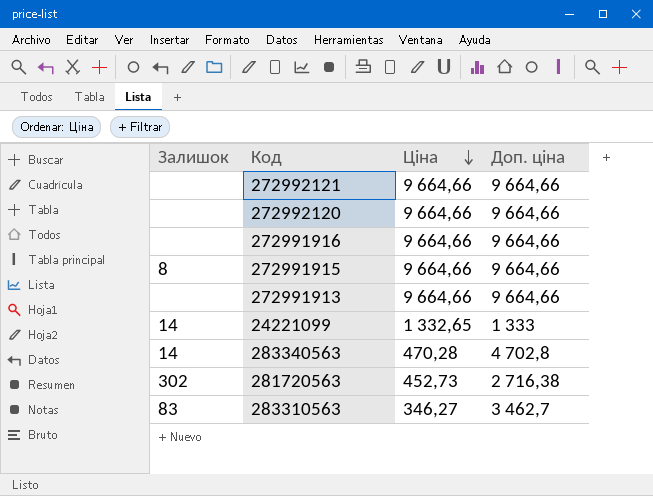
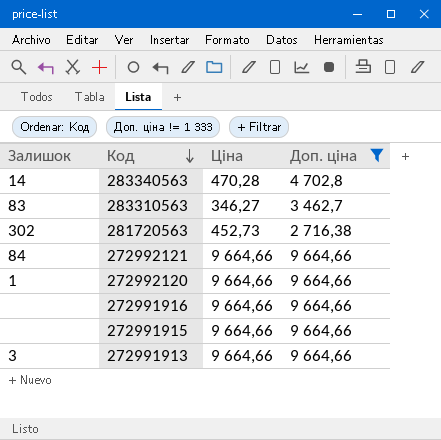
filter: none -> Доп. ціна != 1 333
row order: Ціна descending -> Код descending
272992121 | Залишок: none -> 84
272992120 | Залишок: none -> 1
272991915 | Залишок: 8 -> none
272991913 | Залишок: none -> 3

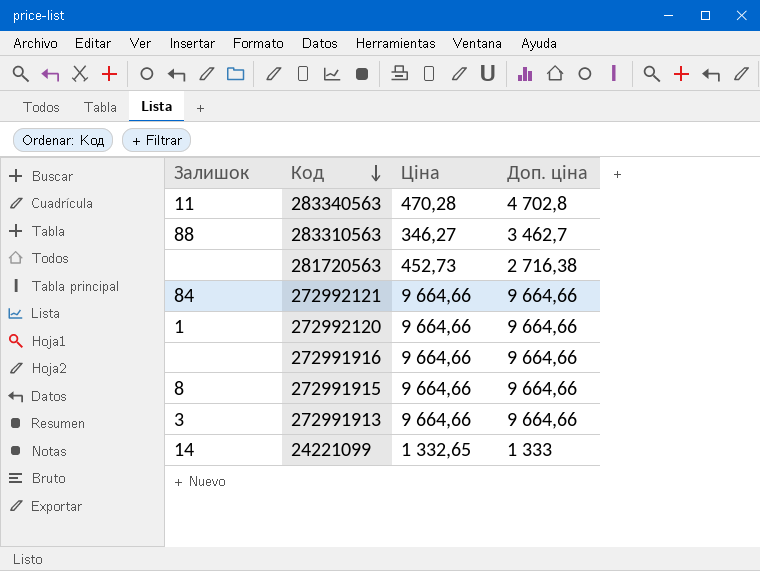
filter: Доп. ціна != 1 333 -> none
283340563 | Залишок: 14 -> 11
283310563 | Залишок: 83 -> 88
281720563 | Залишок: 302 -> none
272991915 | Залишок: none -> 8

